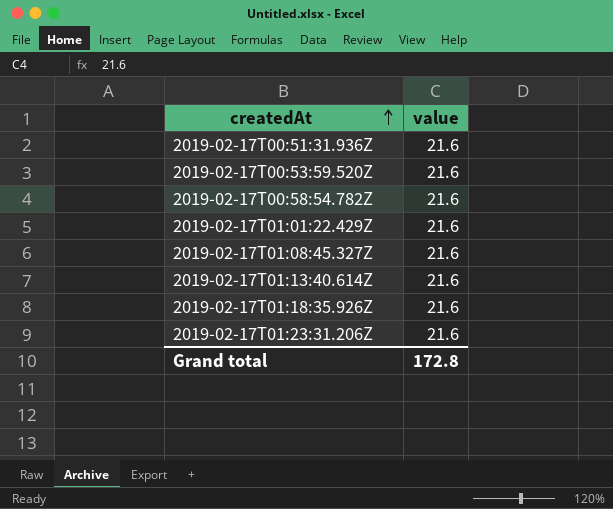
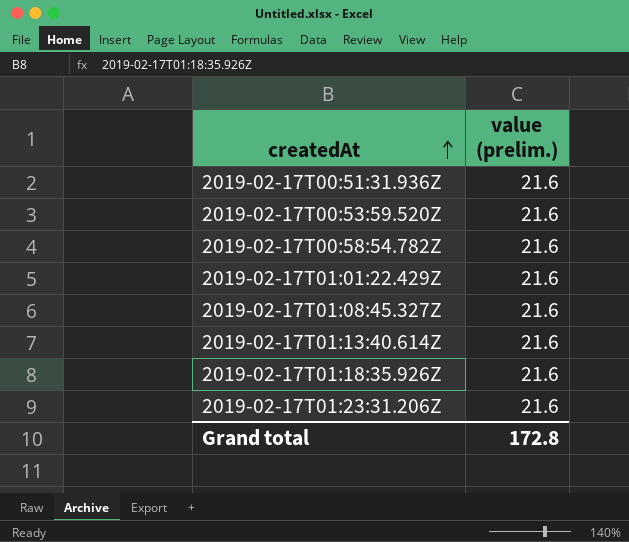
column name: value -> value (prelim.)

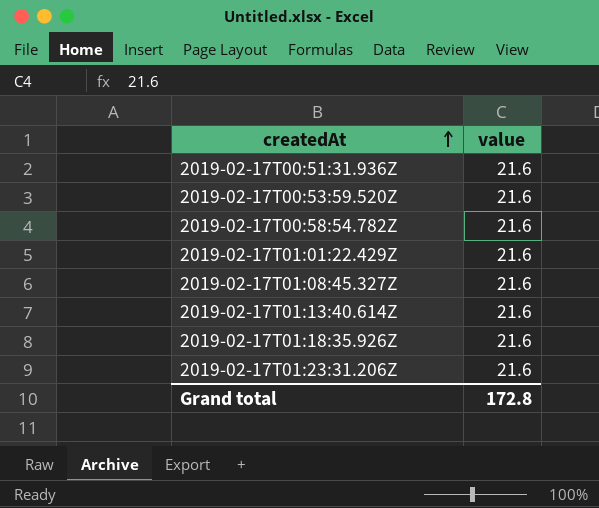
column name: value (prelim.) -> value

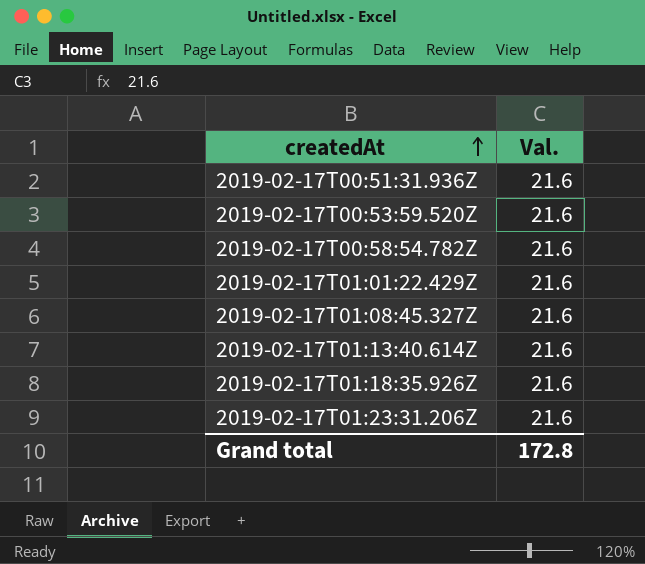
column name: value -> Val.

